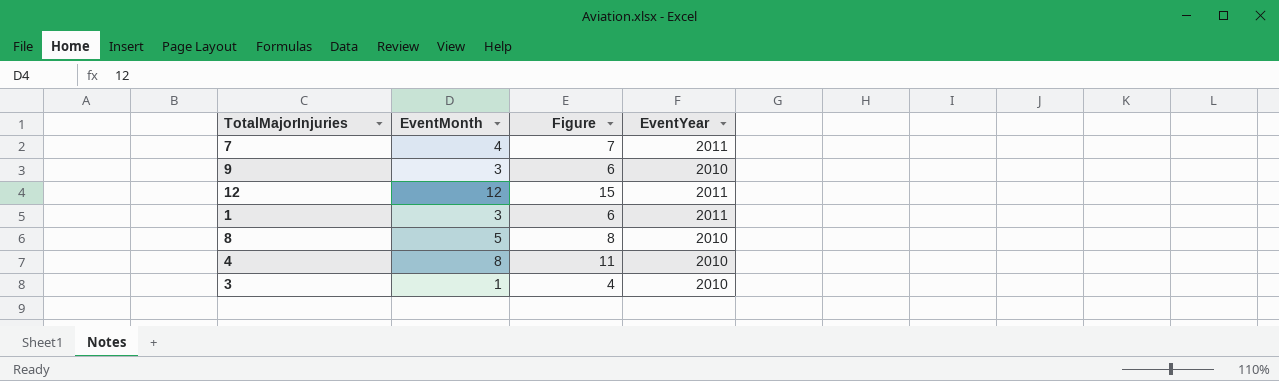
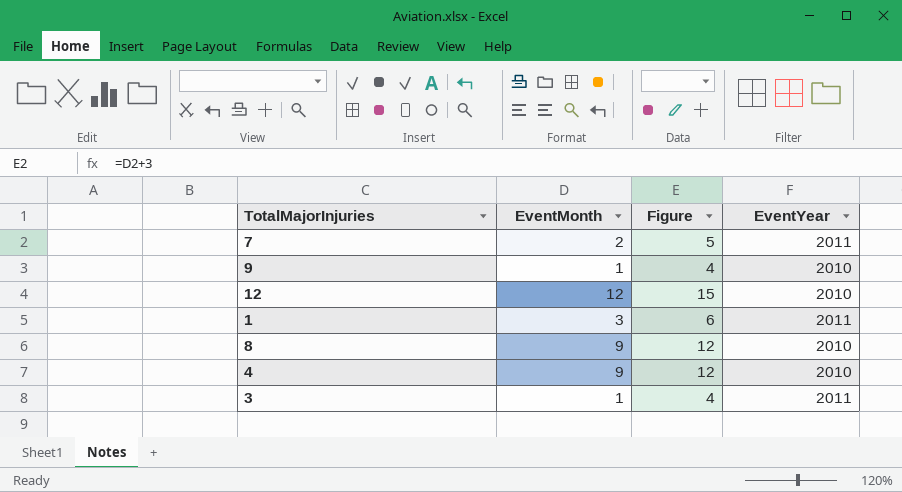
7 | EventMonth: 4 -> 2
7 | Figure: 7 -> 5
9 | EventMonth: 3 -> 1
9 | Figure: 6 -> 4
12 | EventYear: 2011 -> 2010
8 | EventMonth: 5 -> 9
8 | Figure: 8 -> 12
4 | EventMonth: 8 -> 9
4 | Figure: 11 -> 12
3 | EventYear: 2010 -> 2011

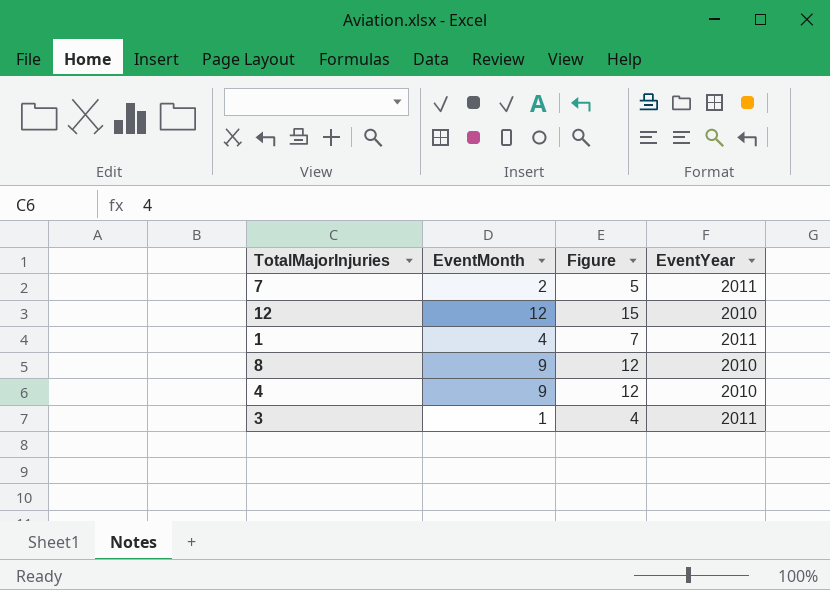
row 9: 1 | 4 | 2010 -> none
1 | EventMonth: 3 -> 4
1 | Figure: 6 -> 7

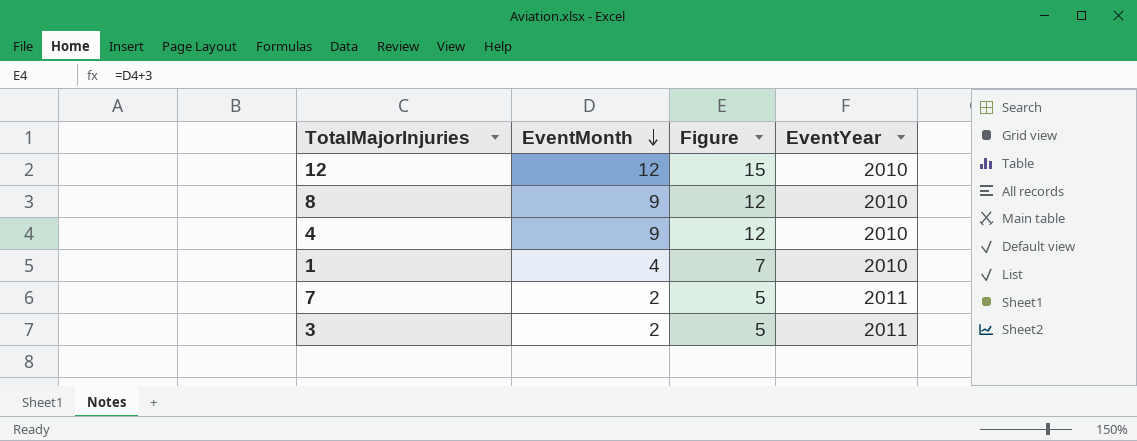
row order: none -> EventMonth descending
1 | EventYear: 2011 -> 2010
3 | EventMonth: 1 -> 2
3 | Figure: 4 -> 5

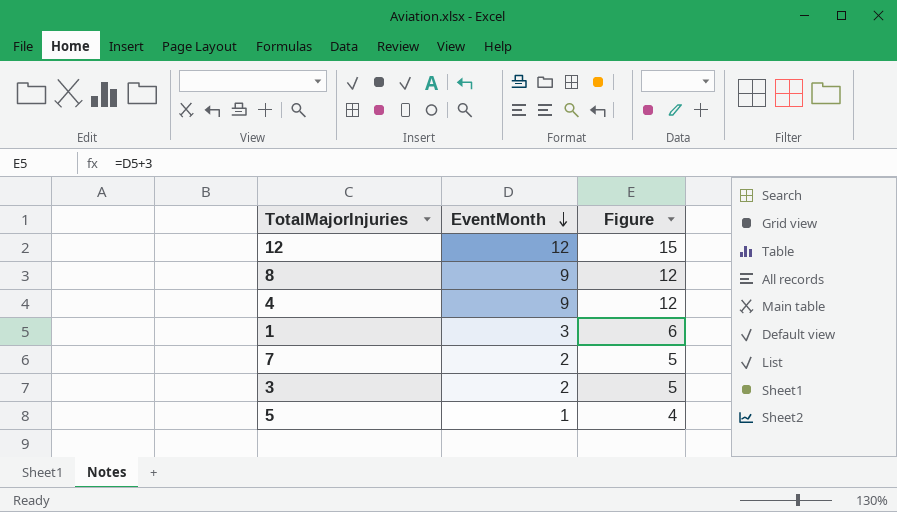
column EventYear | position: 4 -> none
1 | EventMonth: 4 -> 3
1 | Figure: 7 -> 6
row 5: none -> 1 | 4

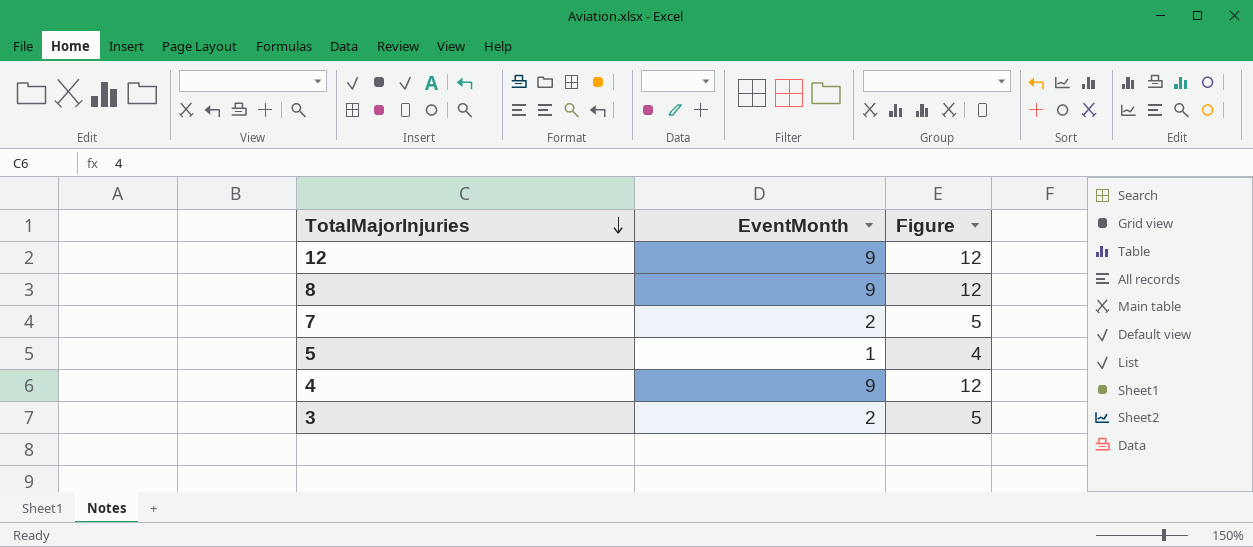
row order: EventMonth descending -> TotalMajorInjuries descending
row 1: 3 | 6 -> none
12 | EventMonth: 12 -> 9
12 | Figure: 15 -> 12

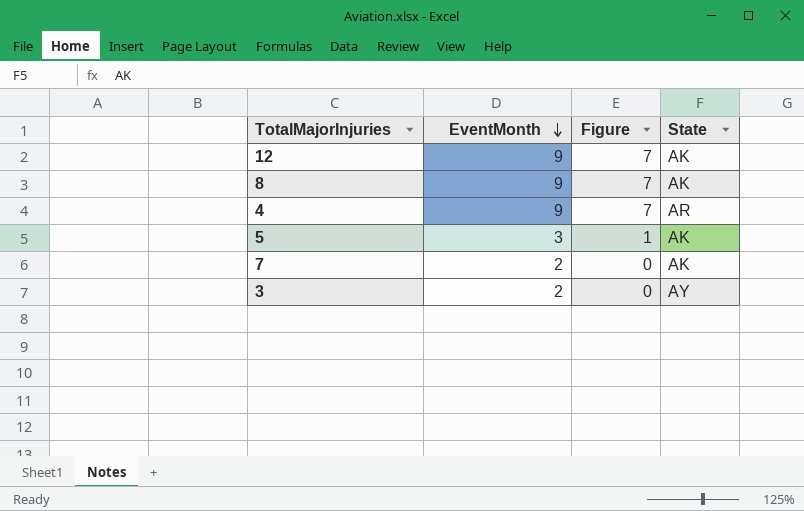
row order: TotalMajorInjuries descending -> EventMonth descending
column Figure | formula: [EventMonth] + 3 -> [EventMonth] - 2
column State | position: none -> 4
5 | EventMonth: 1 -> 3

